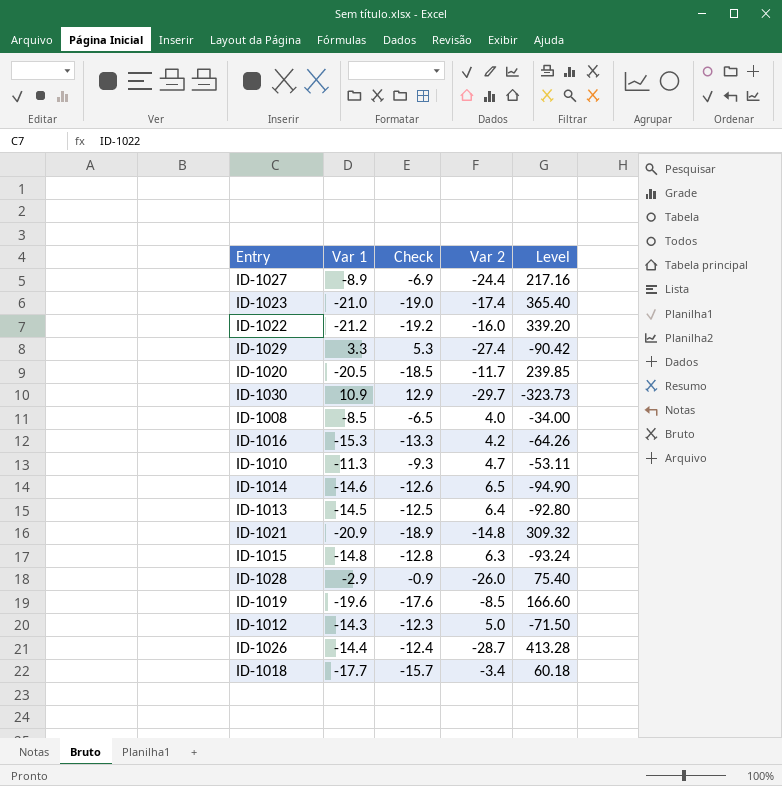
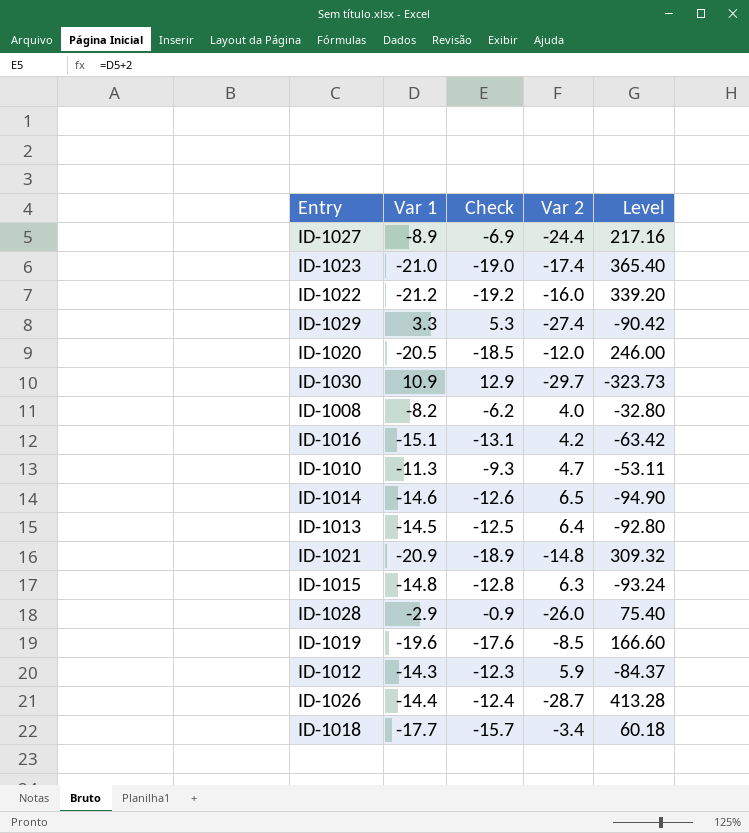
ID-1020 | Var 2: -11.7 -> -12.0
ID-1020 | Level: 239.85 -> 246.00
ID-1008 | Var 1: -8.5 -> -8.2
ID-1008 | Check: -6.5 -> -6.2
ID-1008 | Level: -34.00 -> -32.80
ID-1016 | Var 1: -15.3 -> -15.1
ID-1016 | Check: -13.3 -> -13.1
ID-1016 | Level: -64.26 -> -63.42
ID-1012 | Var 2: 5.0 -> 5.9
ID-1012 | Level: -71.50 -> -84.37

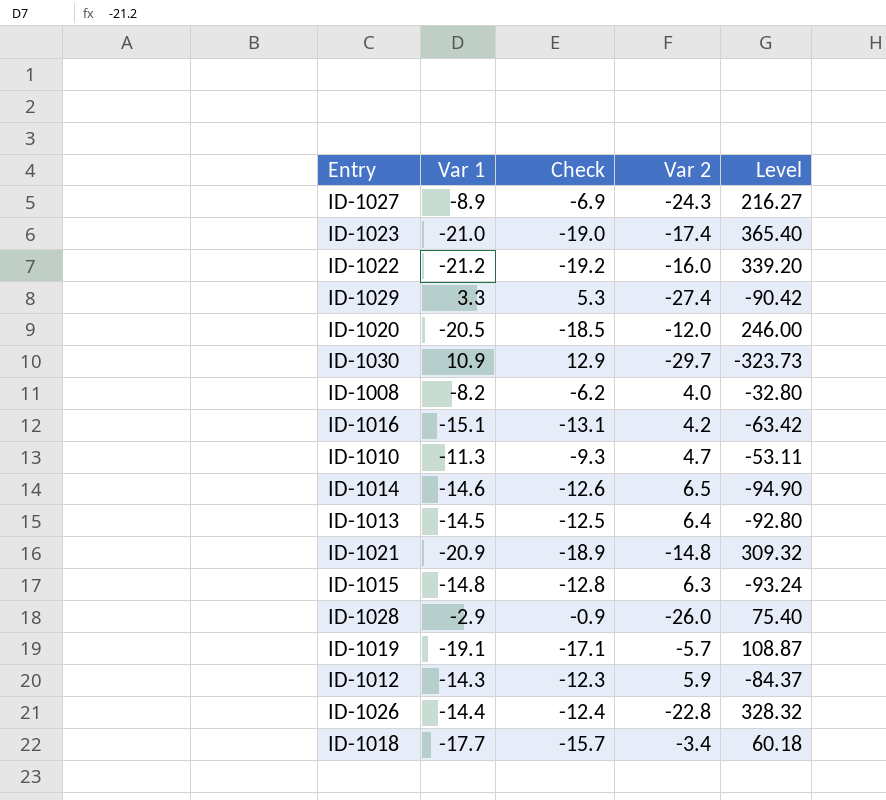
ID-1027 | Var 2: -24.4 -> -24.3
ID-1027 | Level: 217.16 -> 216.27
ID-1019 | Var 1: -19.6 -> -19.1
ID-1019 | Check: -17.6 -> -17.1
ID-1019 | Var 2: -8.5 -> -5.7
ID-1019 | Level: 166.60 -> 108.87
ID-1026 | Var 2: -28.7 -> -22.8
ID-1026 | Level: 413.28 -> 328.32

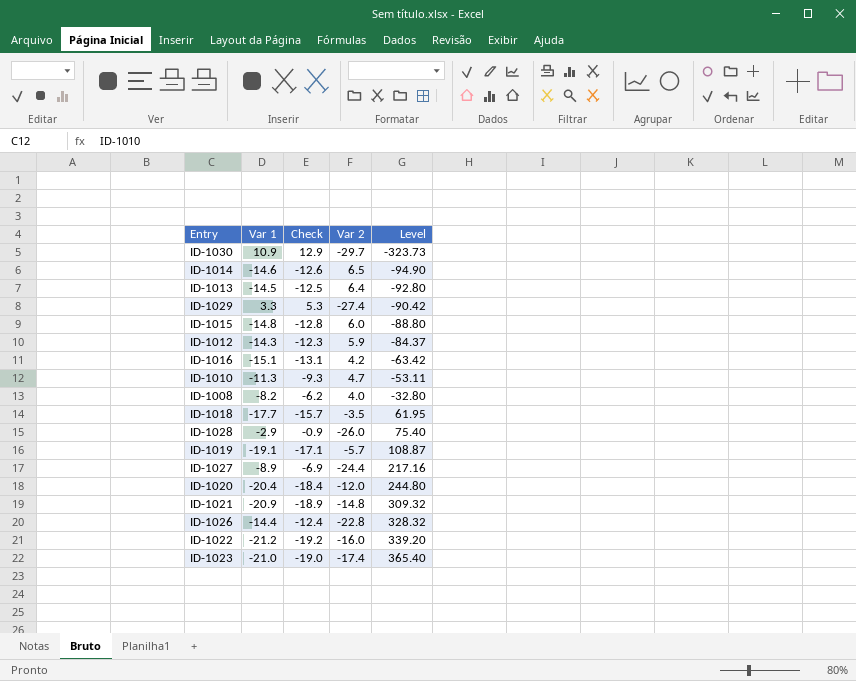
row order: none -> Level ascending
ID-1015 | Var 2: 6.3 -> 6.0
ID-1015 | Level: -93.24 -> -88.80
ID-1018 | Var 2: -3.4 -> -3.5
ID-1018 | Level: 60.18 -> 61.95
ID-1027 | Var 2: -24.3 -> -24.4
ID-1027 | Level: 216.27 -> 217.16
ID-1020 | Var 1: -20.5 -> -20.4
ID-1020 | Check: -18.5 -> -18.4
ID-1020 | Level: 246.00 -> 244.80

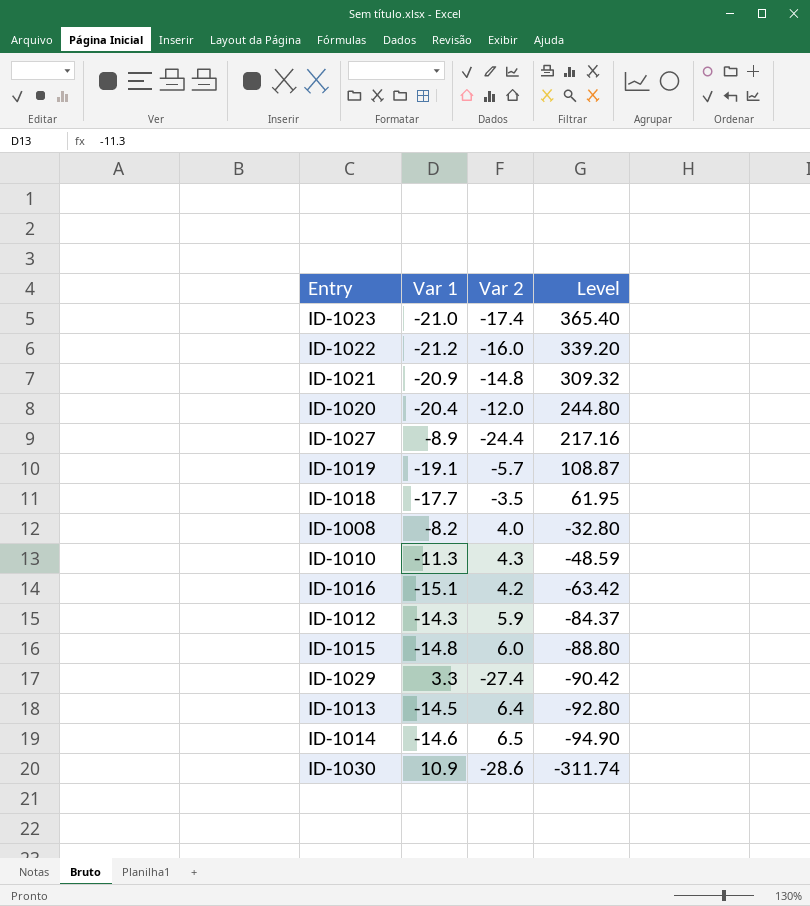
row order: Level ascending -> Level descending
column Check | formula: [Var 1] + 2 -> none
row ID-1028: -2.9 | -0.9 | -26.0 | 75.40 -> none
row ID-1026: -14.4 | -12.4 | -22.8 | 328.32 -> none
ID-1010 | Var 2: 4.7 -> 4.3
ID-1010 | Level: -53.11 -> -48.59
ID-1030 | Var 2: -29.7 -> -28.6
ID-1030 | Level: -323.73 -> -311.74

